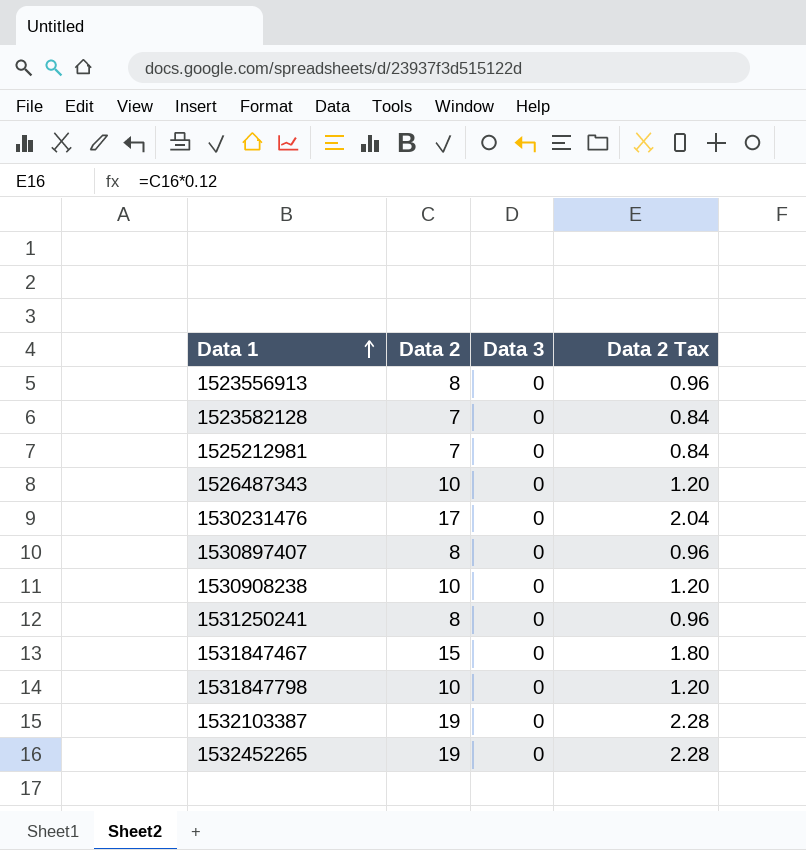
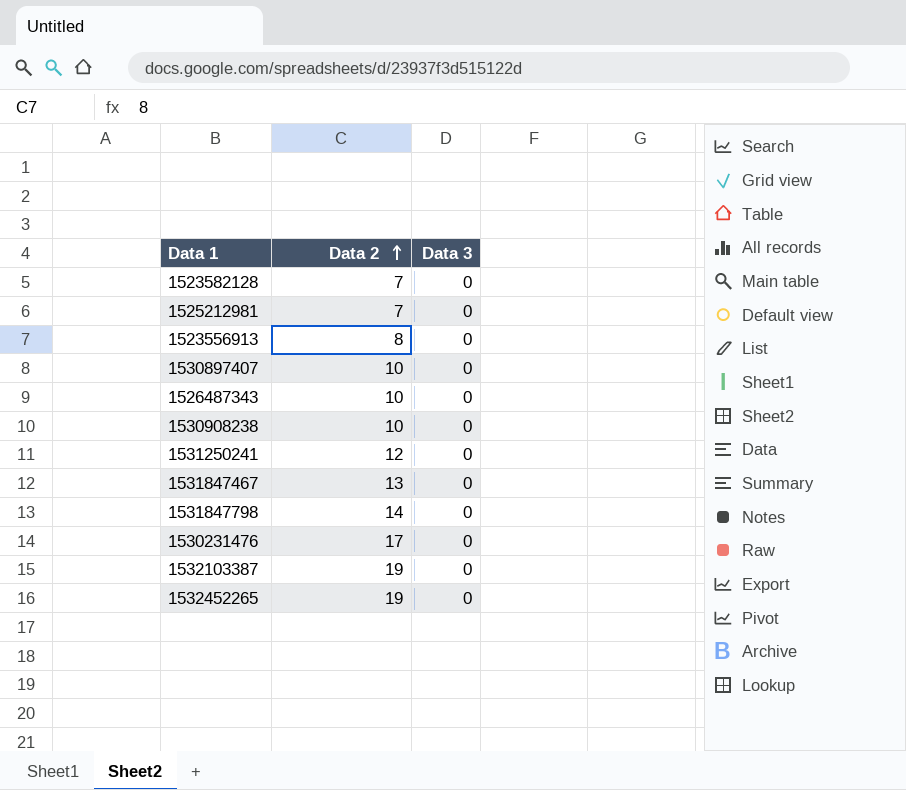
row order: Data 1 ascending -> Data 2 ascending
column Data 2 Tax | formula: [Data 2] * 0.12 -> none
1530897407 | Data 2: 8 -> 10
1531250241 | Data 2: 8 -> 12
1531847467 | Data 2: 15 -> 13
1531847798 | Data 2: 10 -> 14

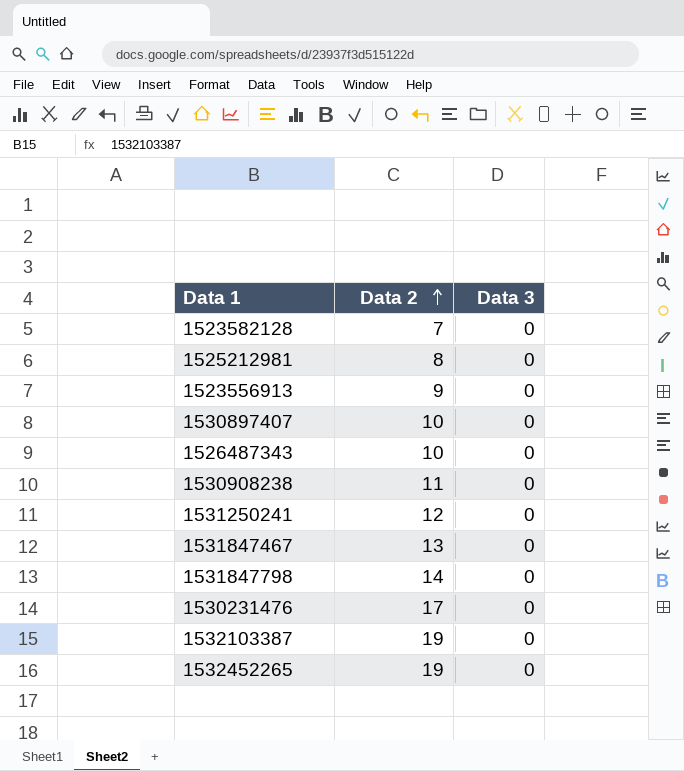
1525212981 | Data 2: 7 -> 8
1523556913 | Data 2: 8 -> 9
1530908238 | Data 2: 10 -> 11

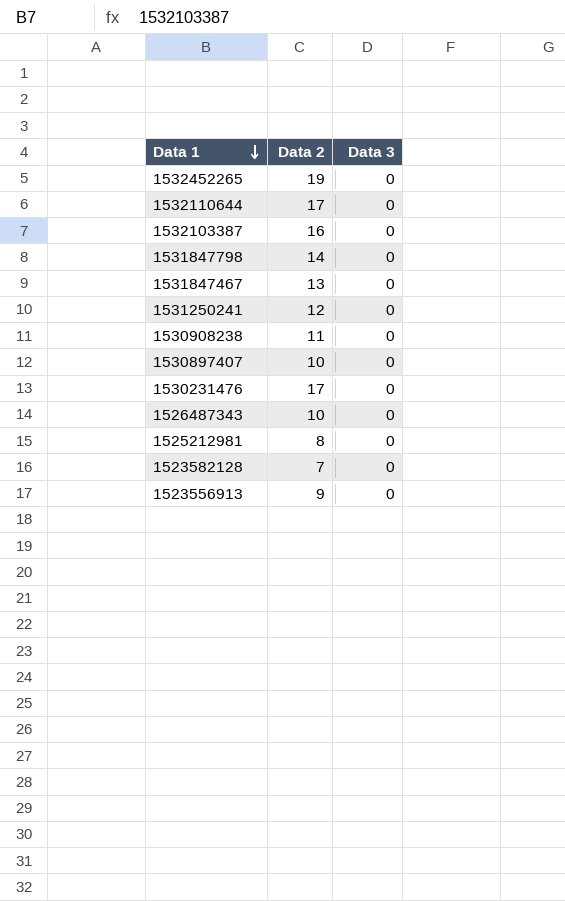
row order: Data 2 ascending -> Data 1 descending
row 1532110644: none -> 17 | 0
1532103387 | Data 2: 19 -> 16

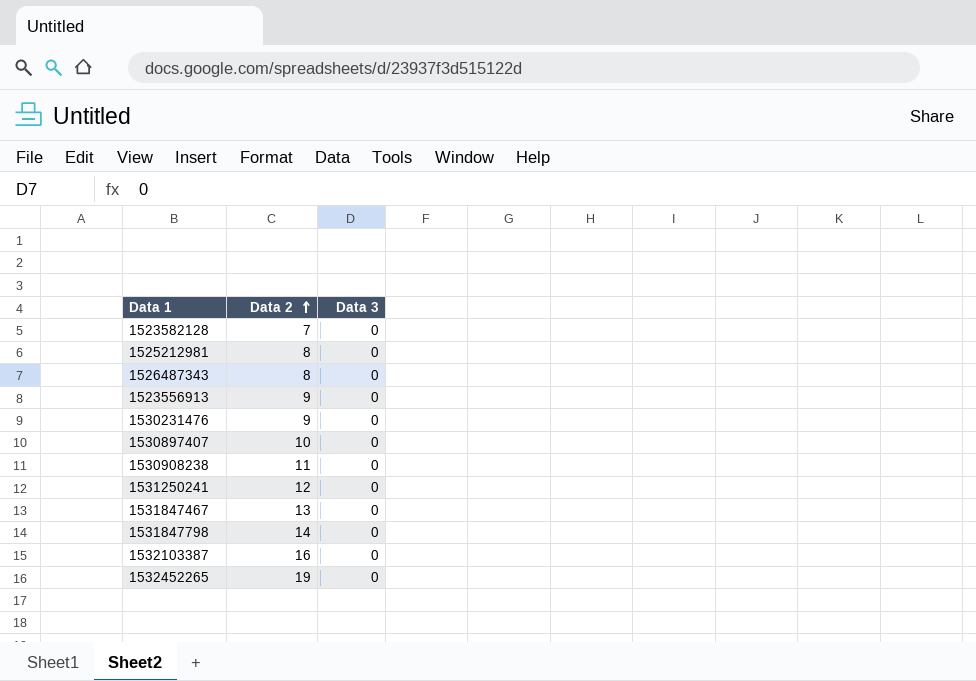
row order: Data 1 descending -> Data 2 ascending
row 1532110644: 17 | 0 -> none
1526487343 | Data 2: 10 -> 8
1530231476 | Data 2: 17 -> 9

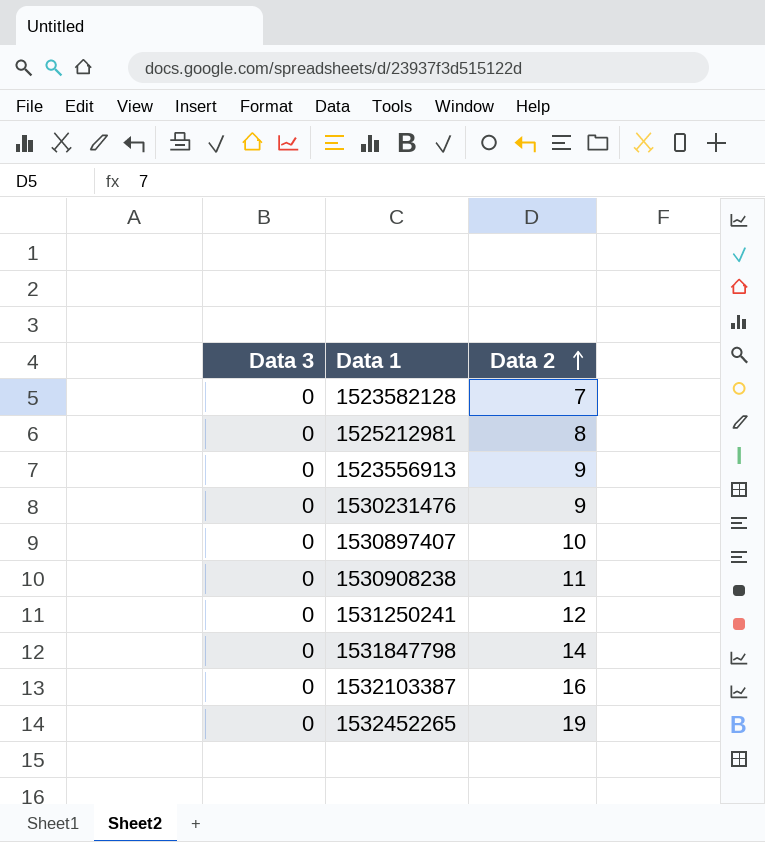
column Data 3 | position: 3 -> 1
row 1526487343: 8 | 0 -> none
row 1531847467: 13 | 0 -> none

